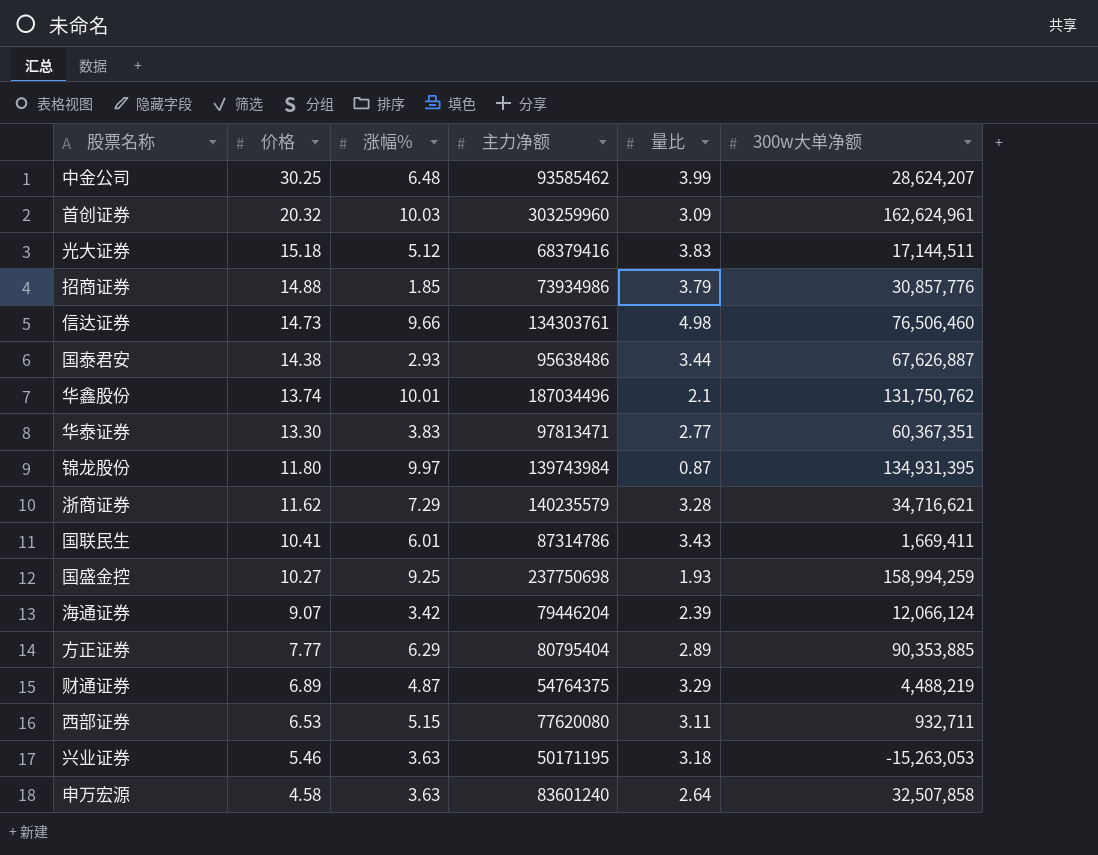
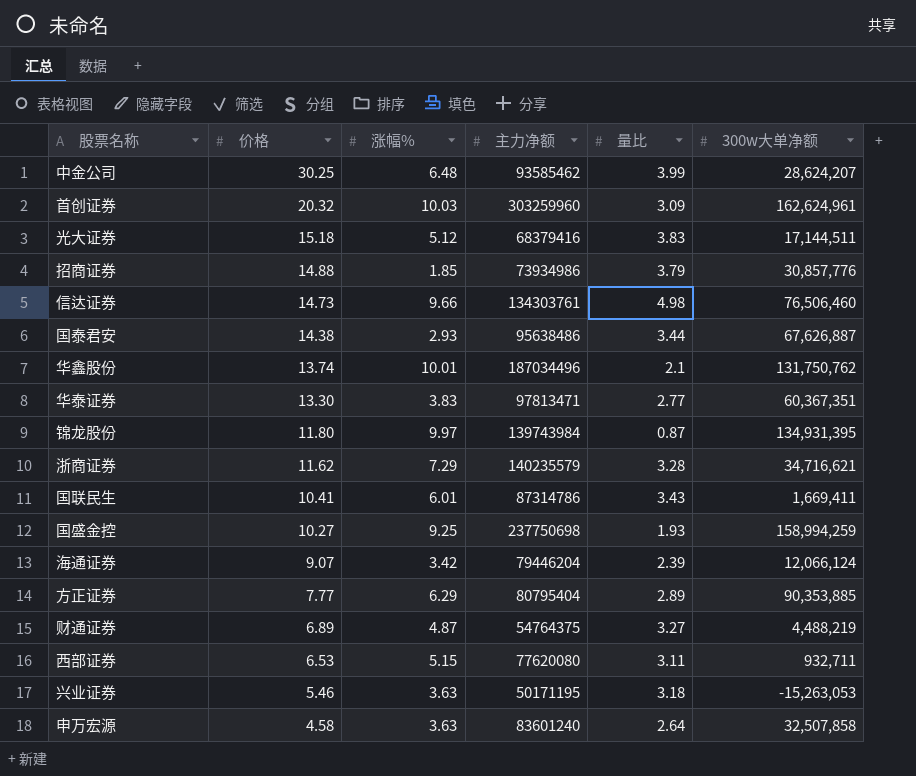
财通证券 | 量比: 3.29 -> 3.27

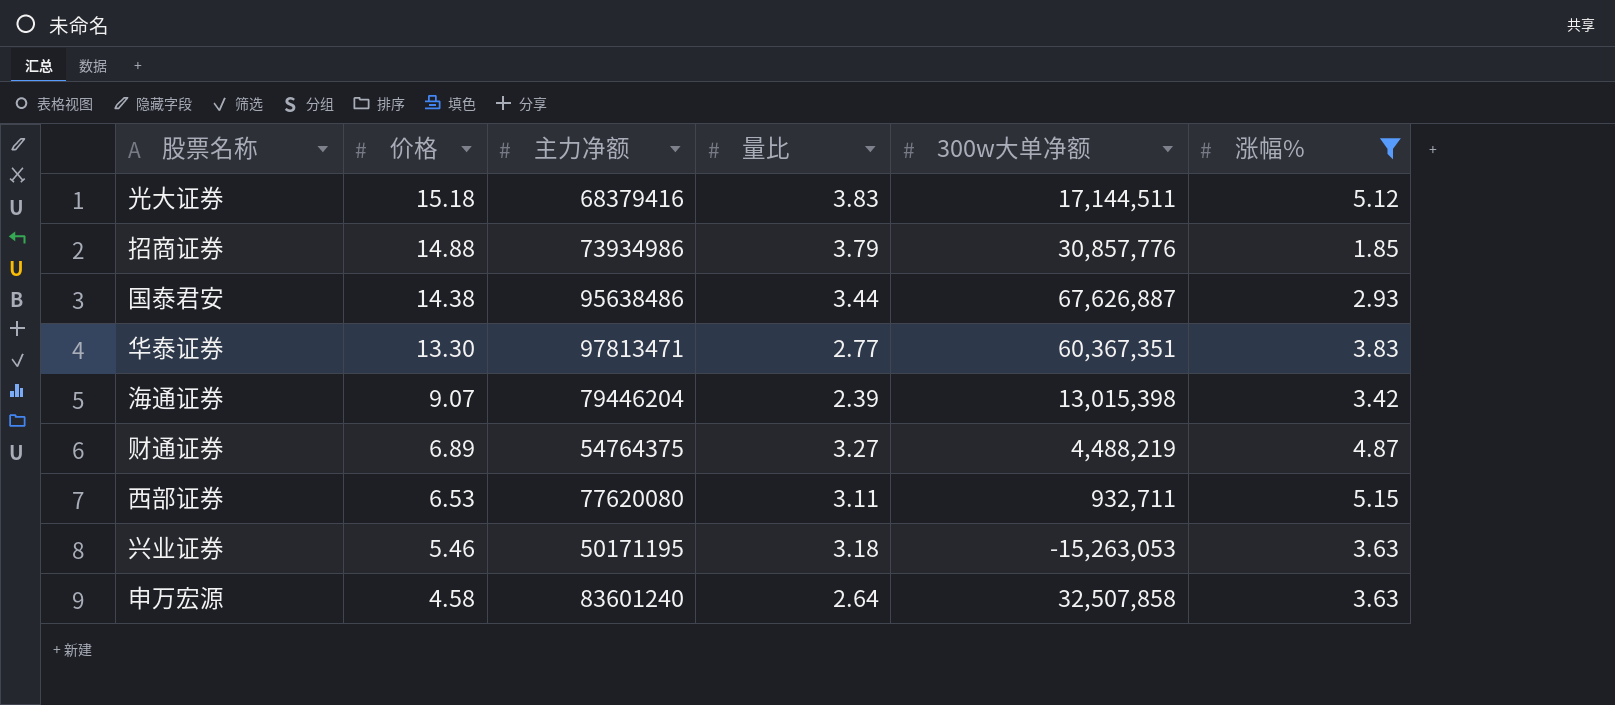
filter: none -> 涨幅% <= 5.15
column 涨幅% | position: 3 -> 6
海通证券 | 300w大单净额: 12,066,124 -> 13,015,398

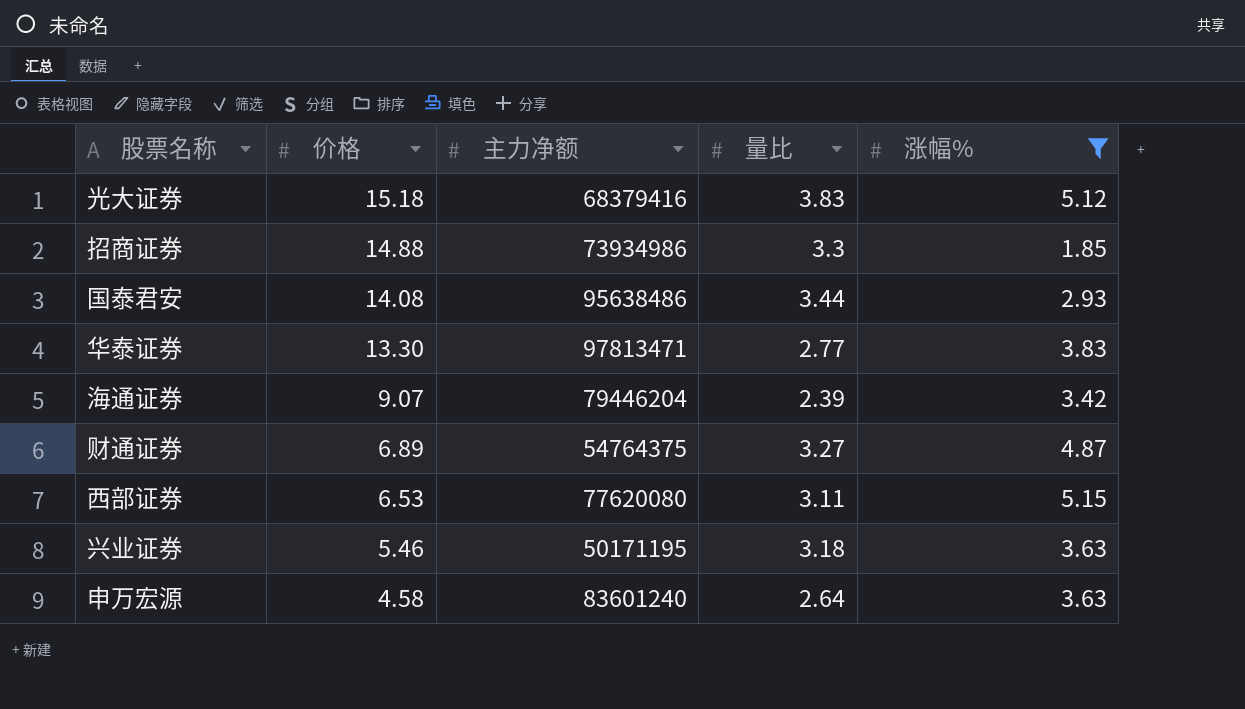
column 300w大单净额 | position: 5 -> none
招商证券 | 量比: 3.79 -> 3.3
国泰君安 | 价格: 14.38 -> 14.08

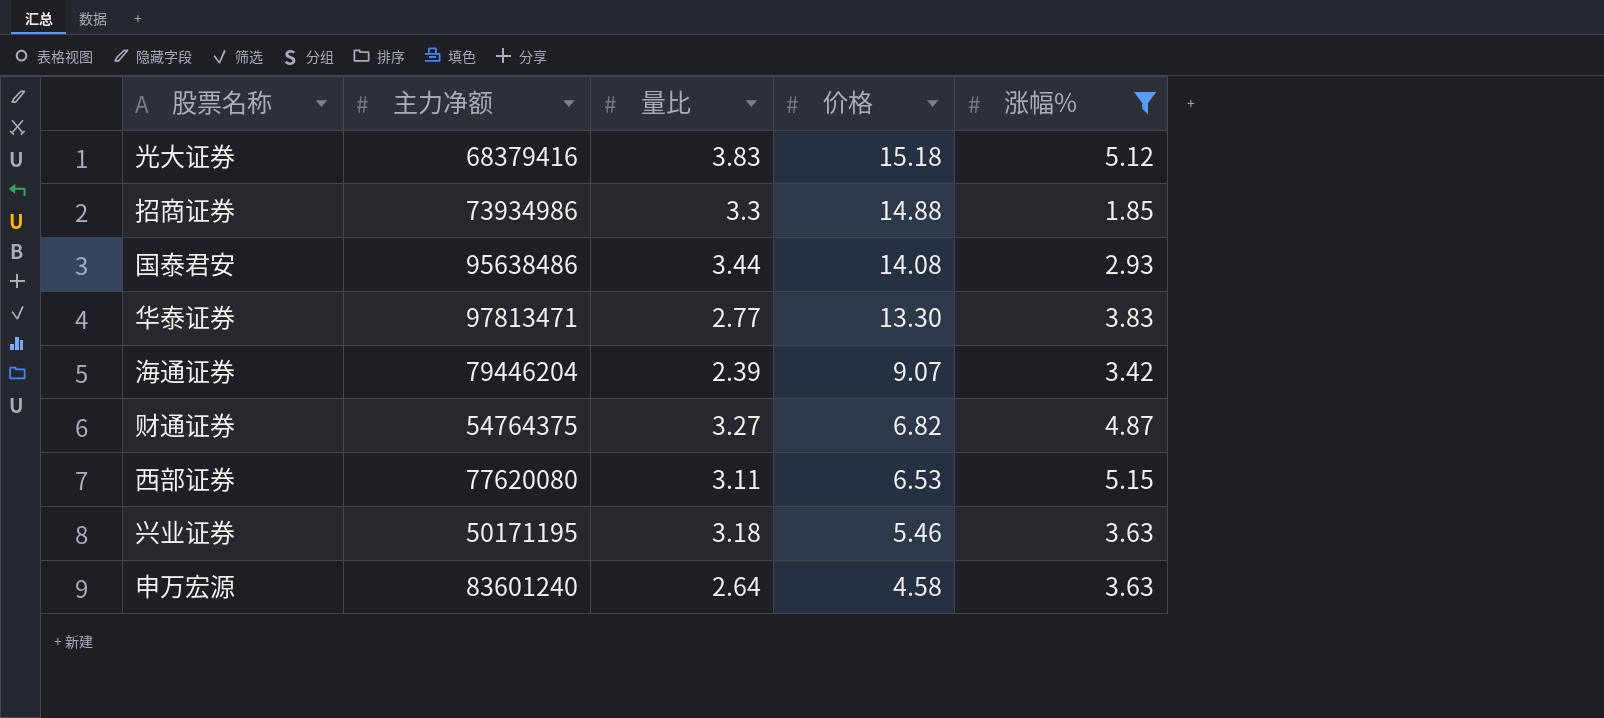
column 价格 | position: 2 -> 4
财通证券 | 价格: 6.89 -> 6.82

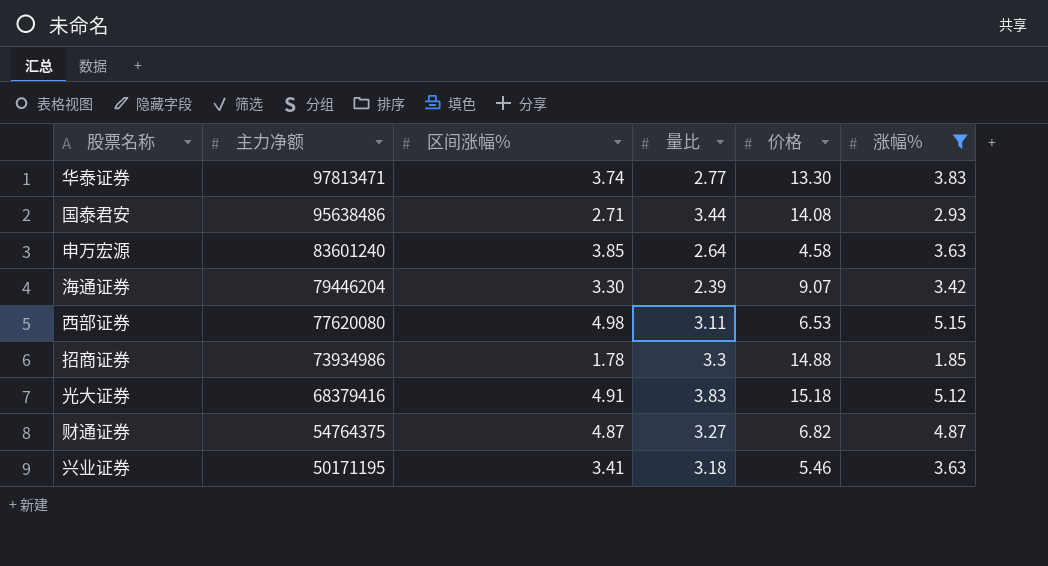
row order: 价格 descending -> 主力净额 descending
column 区间涨幅% | position: none -> 3

